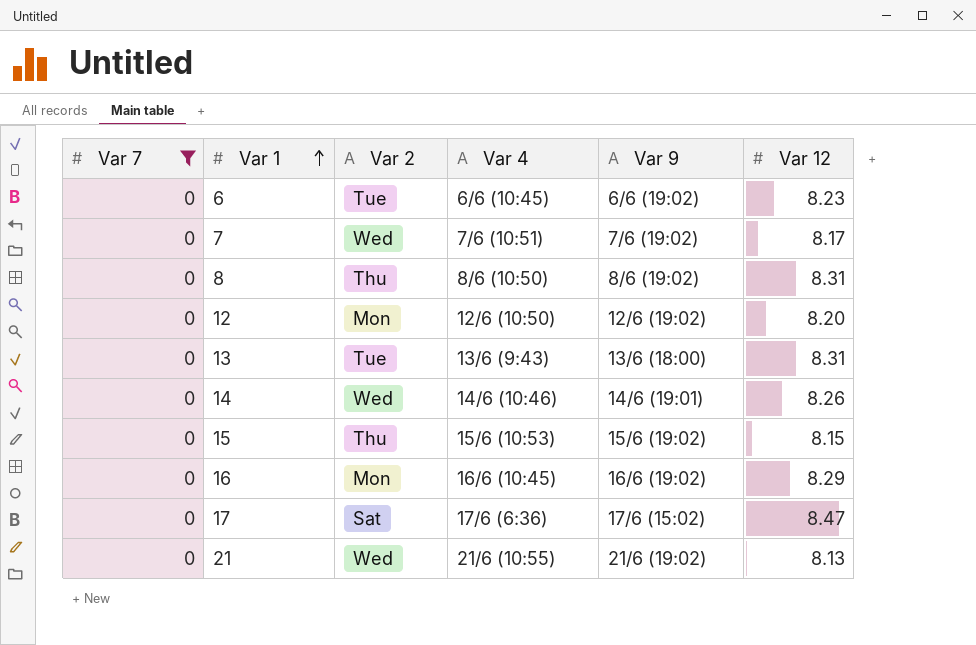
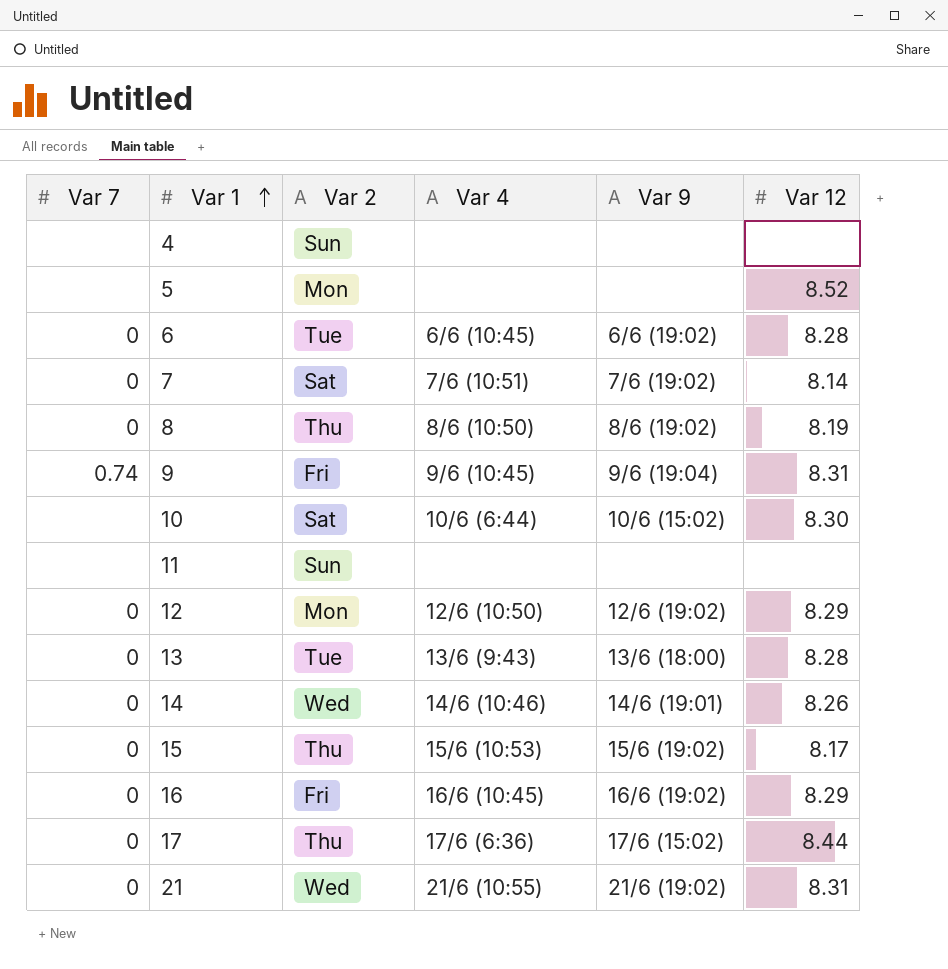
filter: Var 7 = 0 -> none
6 | Var 12: 8.23 -> 8.28
7 | Var 2: Wed -> Sat
7 | Var 12: 8.17 -> 8.14
8 | Var 12: 8.31 -> 8.19
12 | Var 12: 8.20 -> 8.29
13 | Var 12: 8.31 -> 8.28
15 | Var 12: 8.15 -> 8.17
16 | Var 2: Mon -> Fri
17 | Var 2: Sat -> Thu
17 | Var 12: 8.47 -> 8.44
21 | Var 12: 8.13 -> 8.31

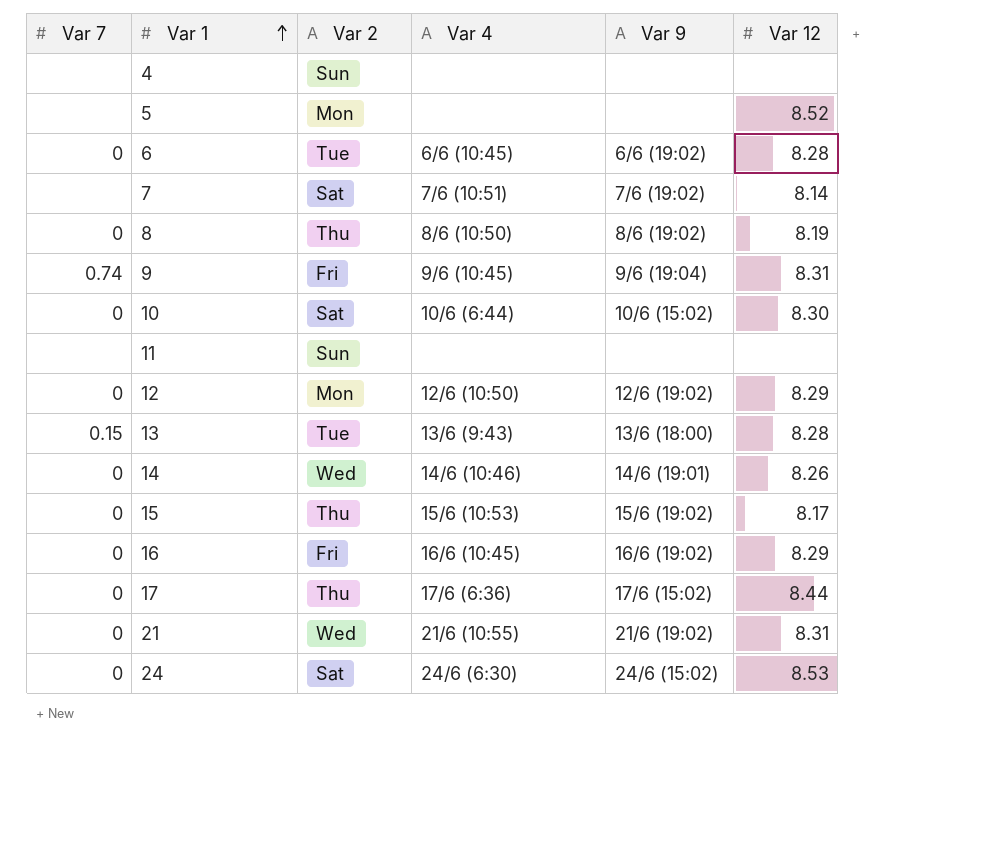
7 | Var 7: 0 -> none
10 | Var 7: none -> 0
13 | Var 7: 0 -> 0.15
row 24: none -> 0 | Sat | 24/6 (6:30) | 24/6 (15:02) | 8.53

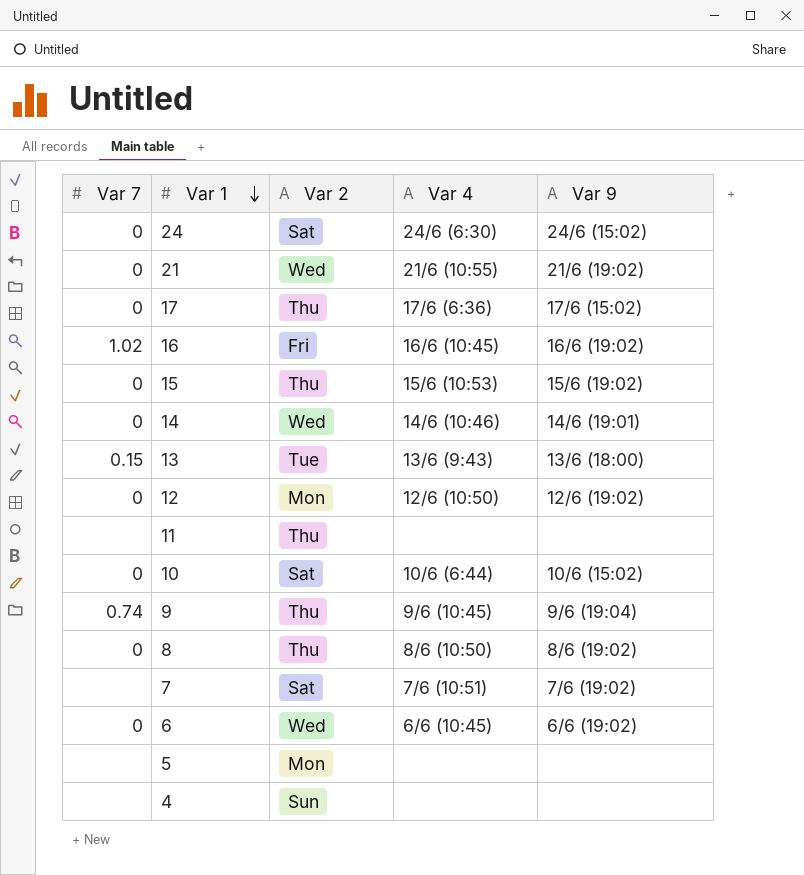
row order: Var 1 ascending -> Var 1 descending
column Var 12 | position: 6 -> none
16 | Var 7: 0 -> 1.02
11 | Var 2: Sun -> Thu
9 | Var 2: Fri -> Thu
6 | Var 2: Tue -> Wed

